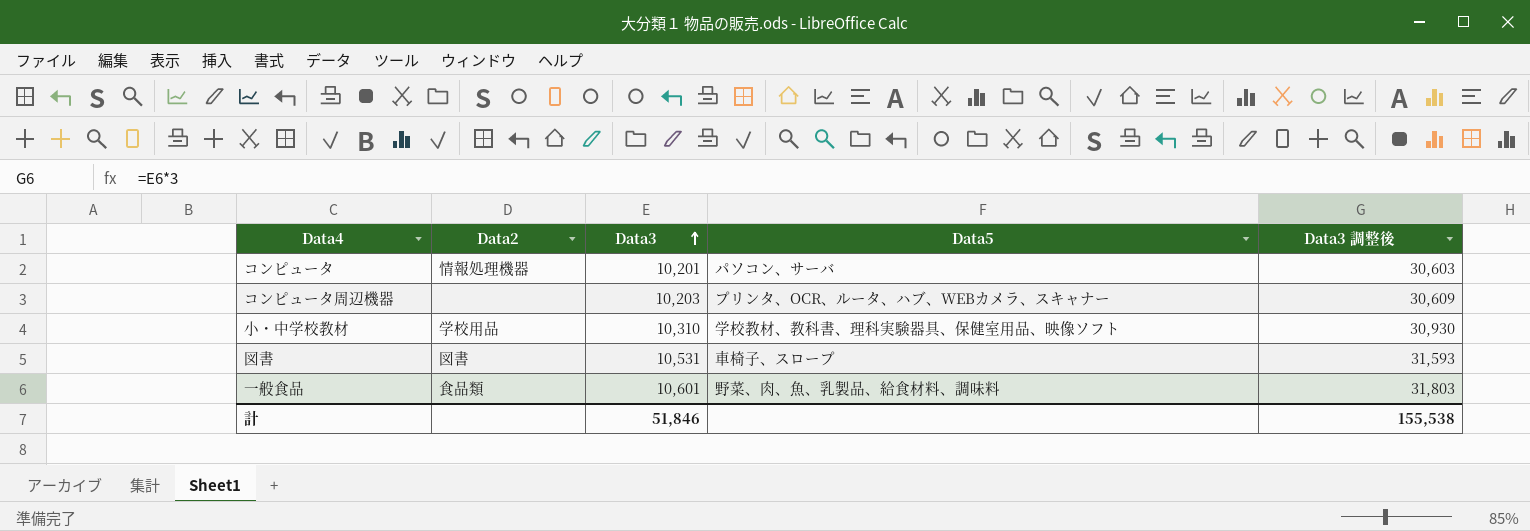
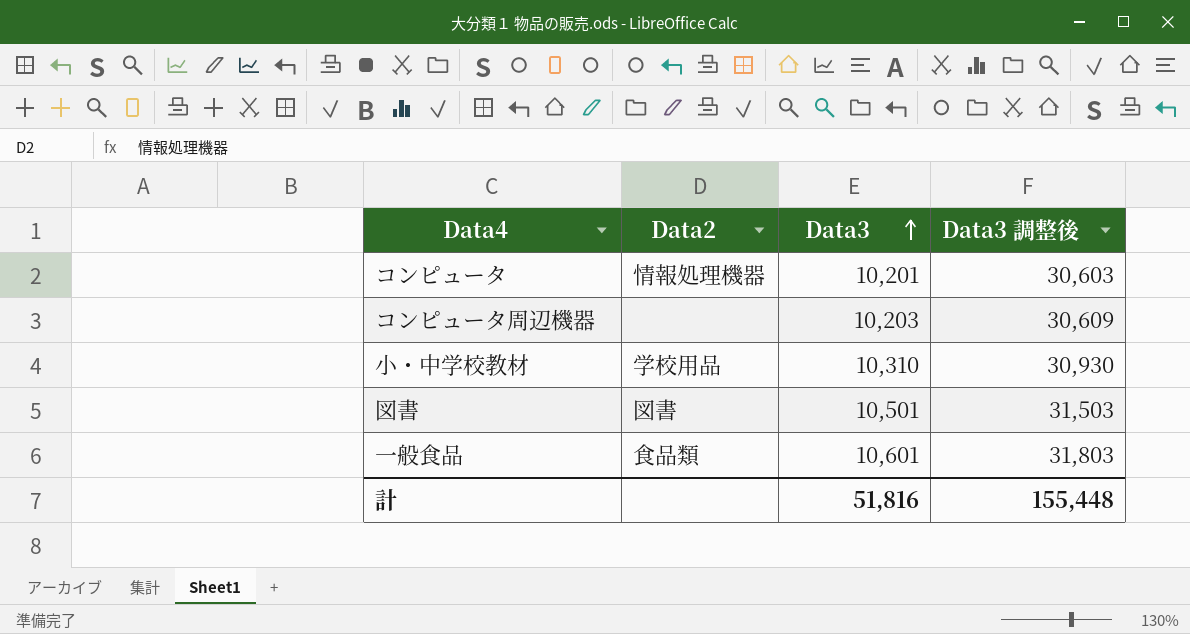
column Data5 | position: 4 -> none
図書 | Data3: 10,531 -> 10,501
図書 | Data3 調整後: 31,593 -> 31,503
計 | Data3: 51,846 -> 51,816
計 | Data3 調整後: 155,538 -> 155,448

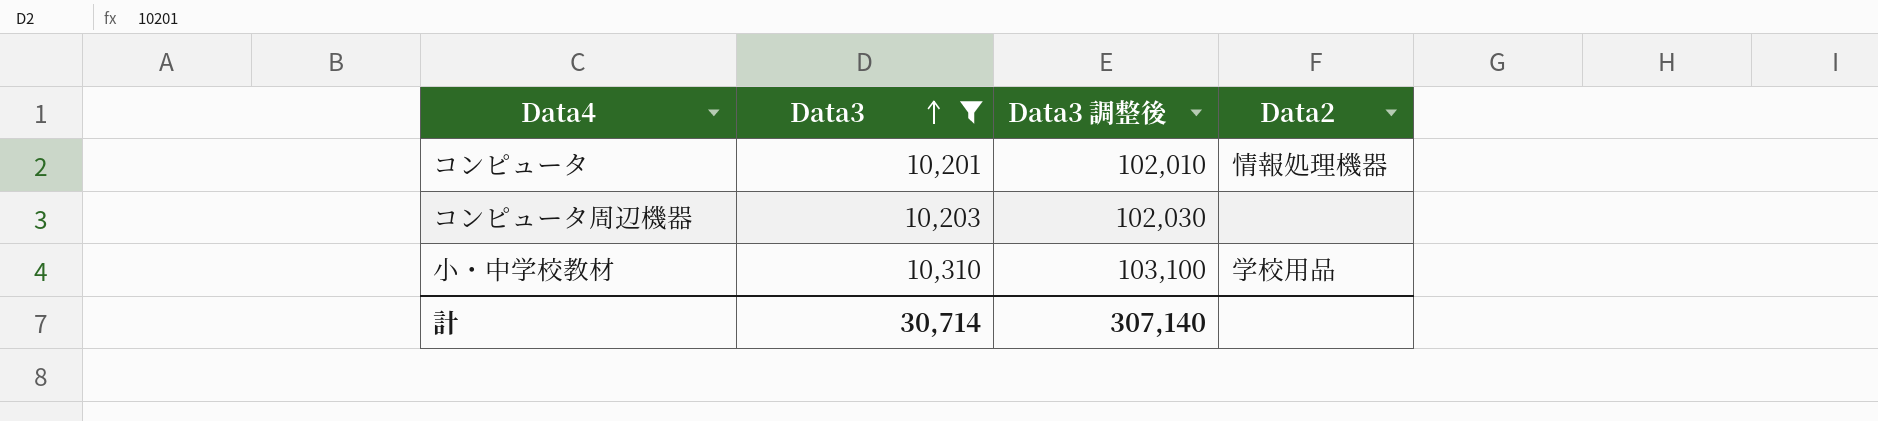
filter: none -> Data3 <= 10,310
column Data3 調整後 | formula: [Data3] * 3 -> [Data3] * 10
column Data2 | position: 2 -> 4
計 | Data3: 51,816 -> 30,714
計 | Data3 調整後: 155,448 -> 307,140

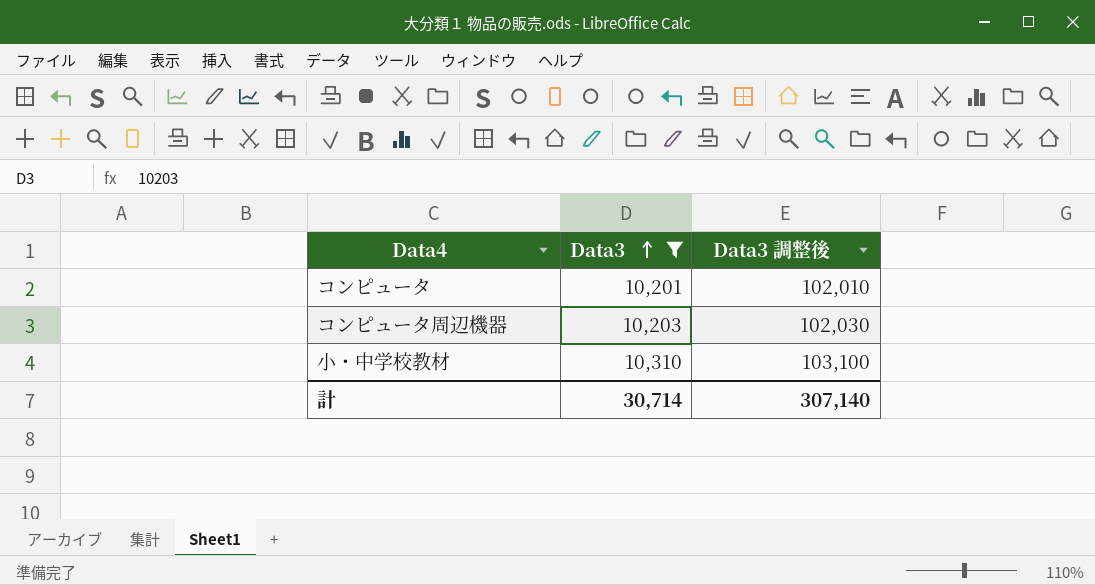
column Data2 | position: 4 -> none

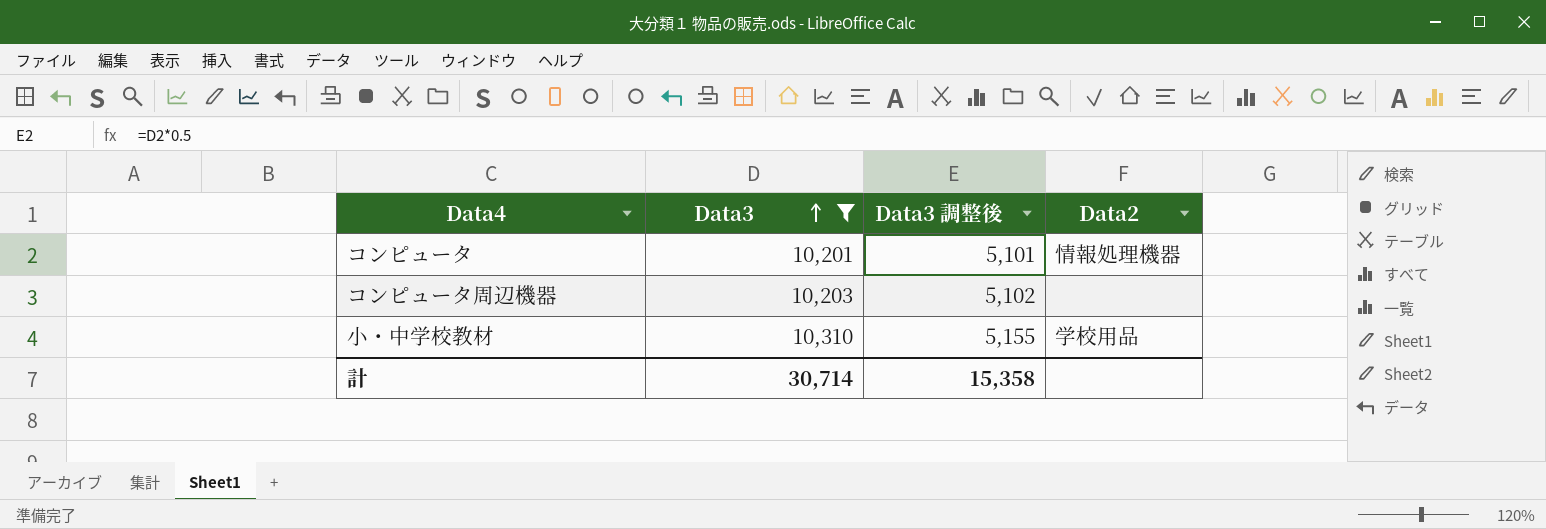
column Data3 調整後 | formula: [Data3] * 10 -> [Data3] * 0.5
column Data2 | position: none -> 4
計 | Data3 調整後: 307,140 -> 15,358

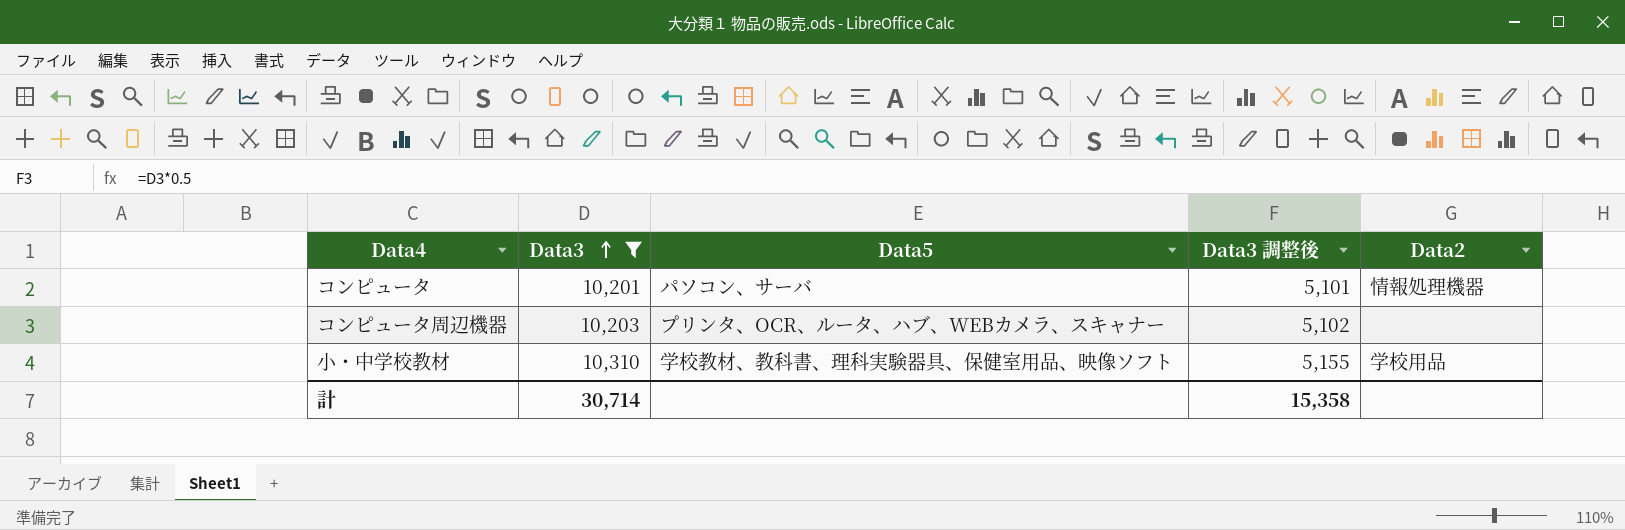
column Data5 | position: none -> 3

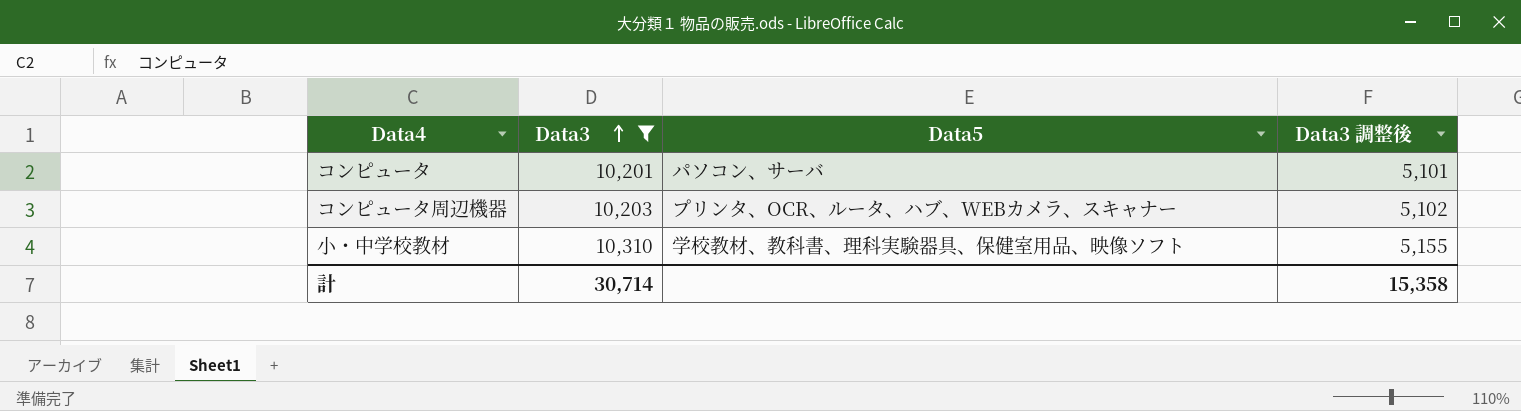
column Data2 | position: 5 -> none

